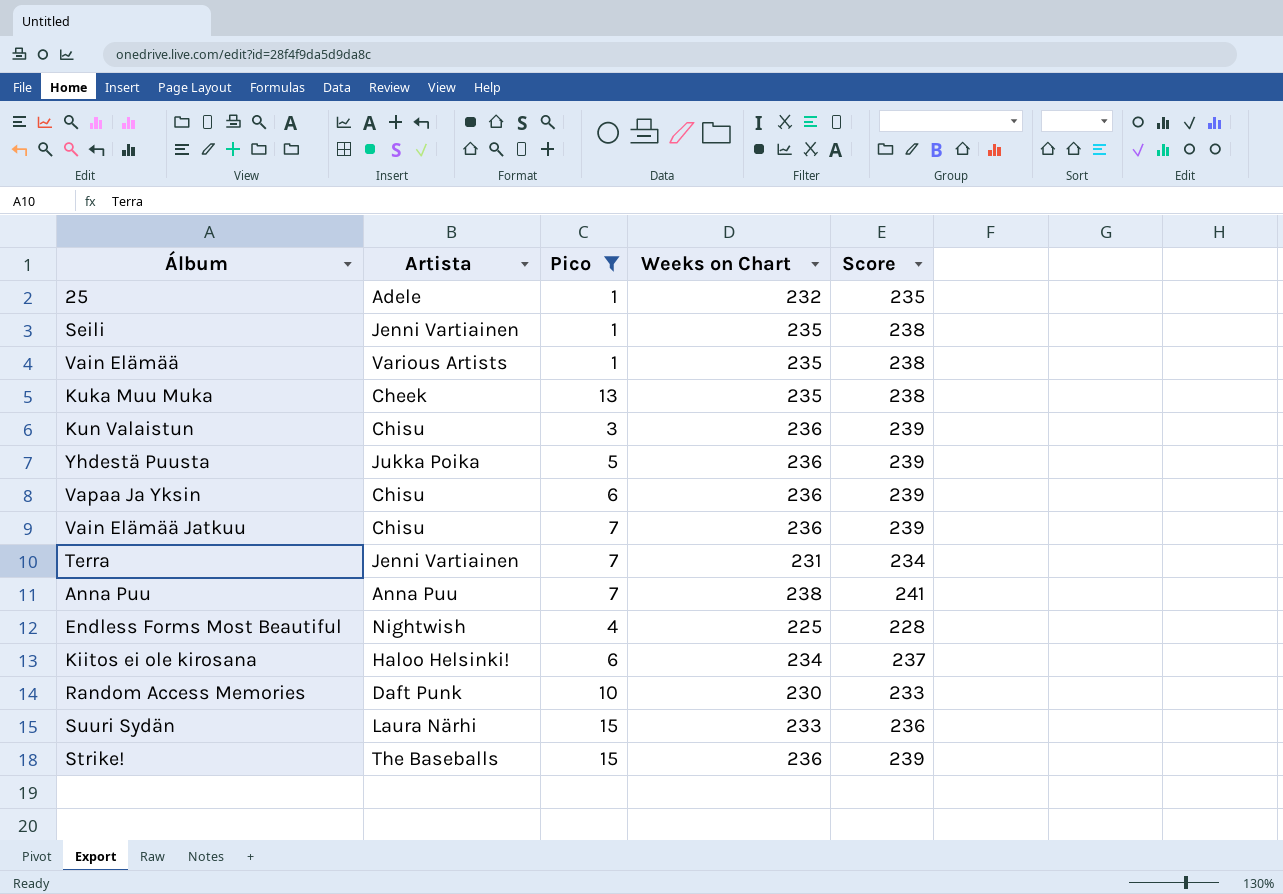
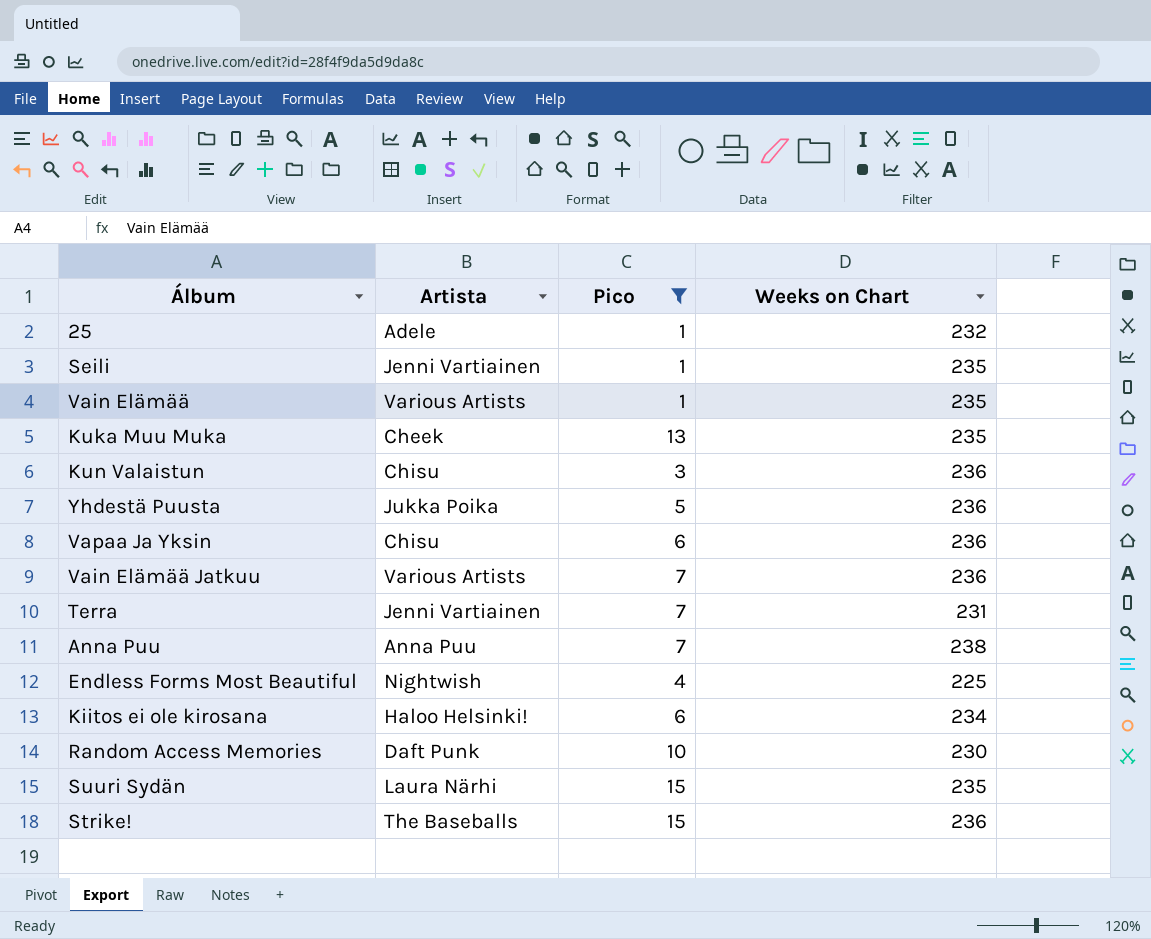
column Score | formula: [Weeks on Chart] + 3 -> none
Vain Elämää Jatkuu | Artista: Chisu -> Various Artists
Suuri Sydän | Weeks on Chart: 233 -> 235

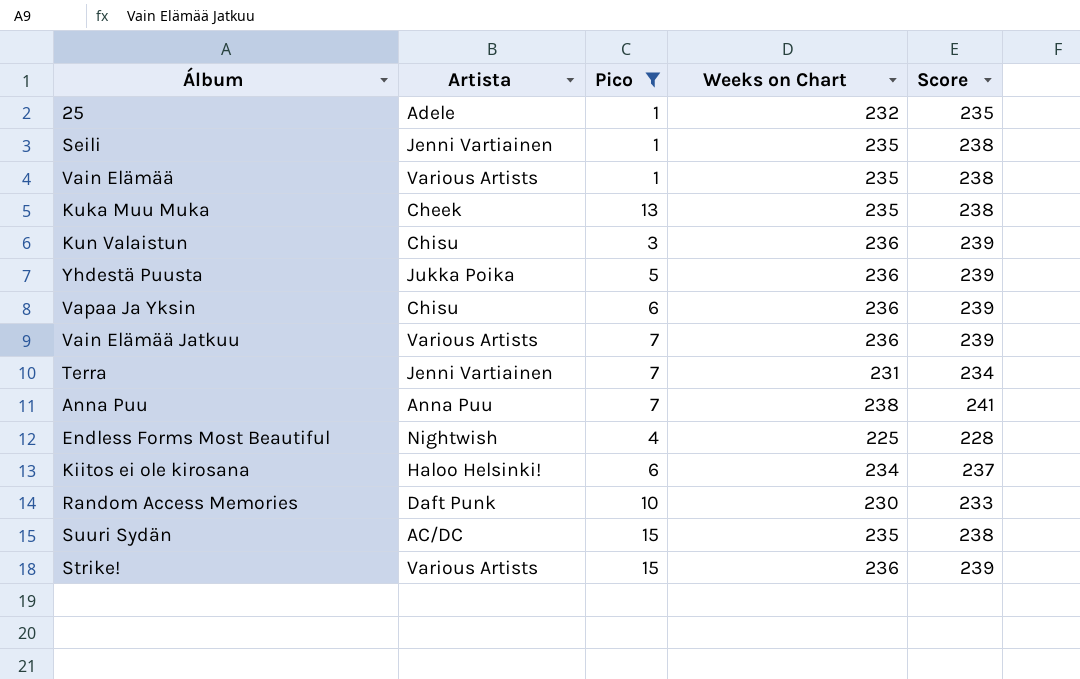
column Score | formula: none -> [Weeks on Chart] + 3
Suuri Sydän | Artista: Laura Närhi -> AC/DC
Strike! | Artista: The Baseballs -> Various Artists

